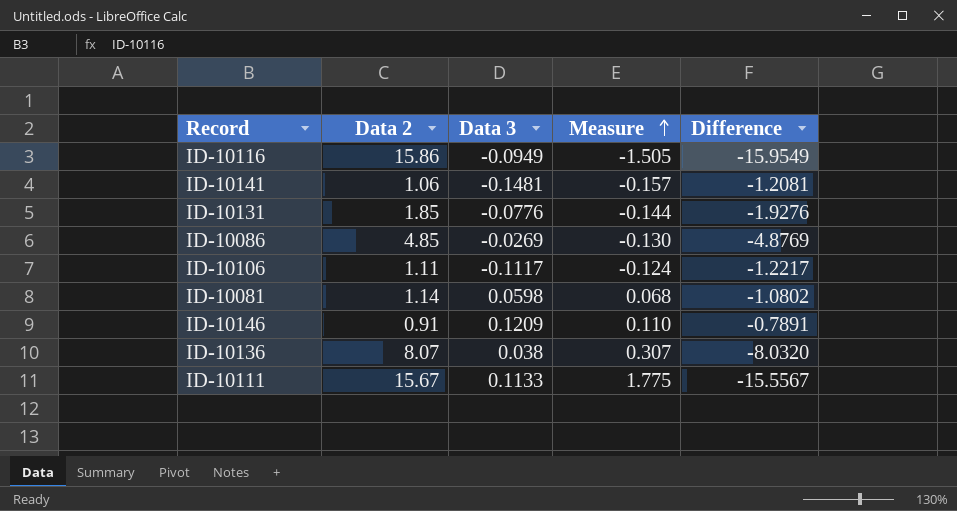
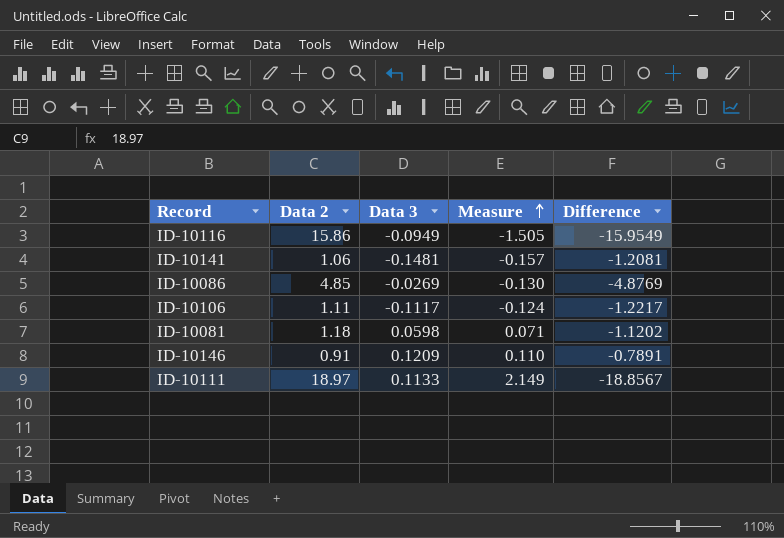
row ID-10131: 1.85 | -0.0776 | -0.144 | -1.9276 -> none
row ID-10136: 8.07 | 0.038 | 0.307 | -8.0320 -> none
ID-10081 | Data 2: 1.14 -> 1.18
ID-10081 | Measure: 0.068 -> 0.071
ID-10081 | Difference: -1.0802 -> -1.1202
ID-10111 | Data 2: 15.67 -> 18.97
ID-10111 | Measure: 1.775 -> 2.149
ID-10111 | Difference: -15.5567 -> -18.8567

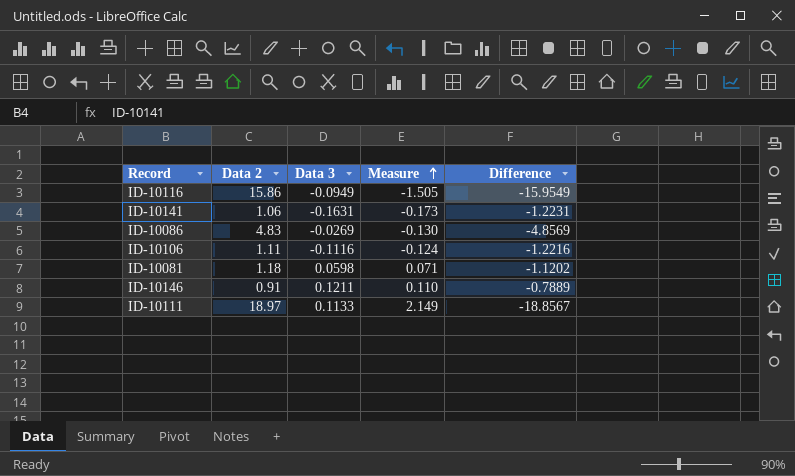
ID-10141 | Data 3: -0.1481 -> -0.1631
ID-10141 | Measure: -0.157 -> -0.173
ID-10141 | Difference: -1.2081 -> -1.2231
ID-10086 | Data 2: 4.85 -> 4.83
ID-10086 | Difference: -4.8769 -> -4.8569
ID-10106 | Data 3: -0.1117 -> -0.1116
ID-10106 | Difference: -1.2217 -> -1.2216
ID-10146 | Data 3: 0.1209 -> 0.1211
ID-10146 | Difference: -0.7891 -> -0.7889

